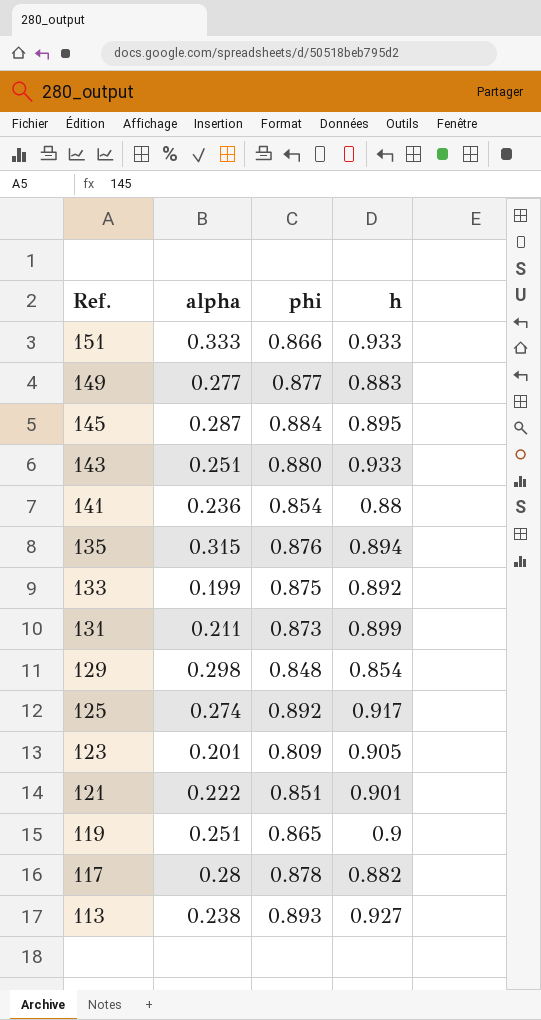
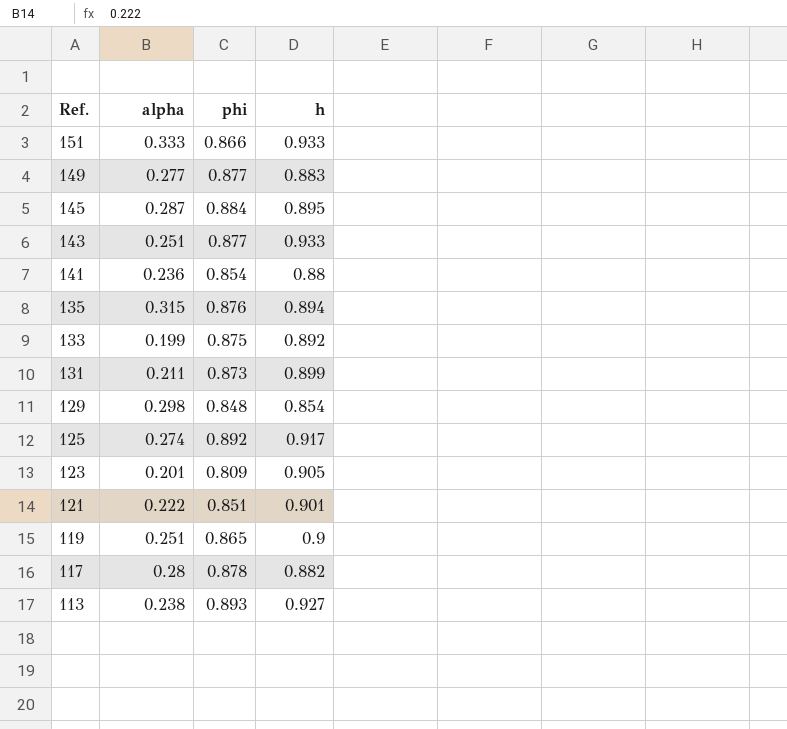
143 | phi: 0.880 -> 0.877

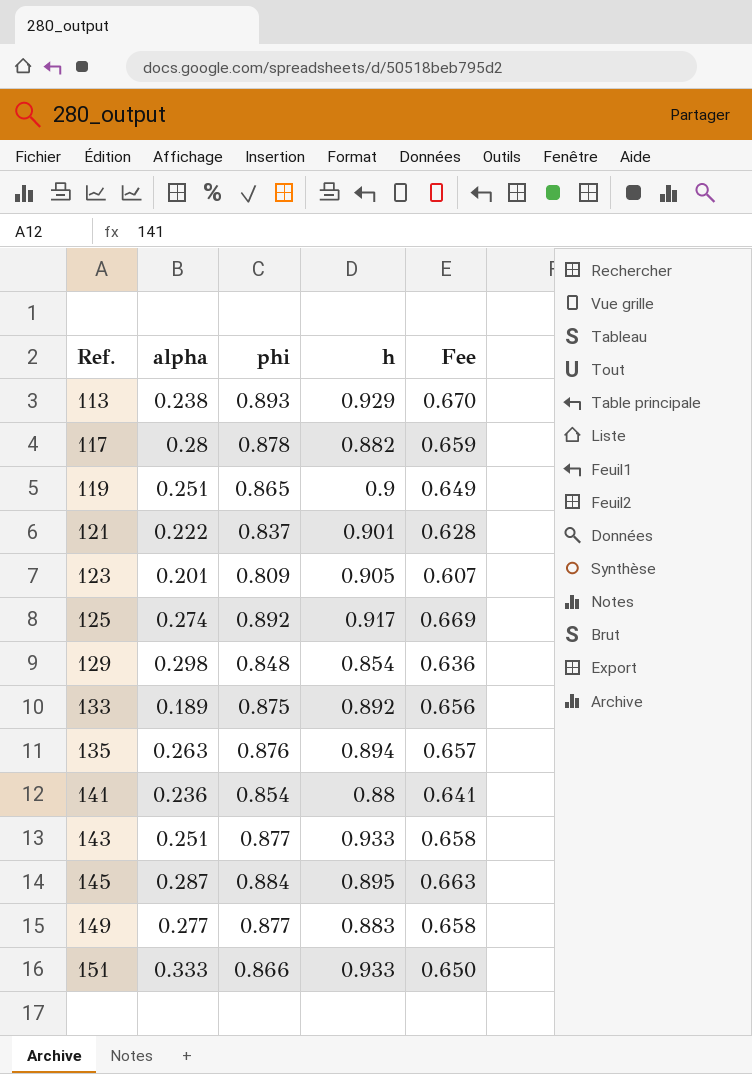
row order: Ref. descending -> Ref. ascending
column Fee | formula: none -> [phi] * 0.75
row 131: 0.211 | 0.873 | 0.899 -> none
113 | h: 0.927 -> 0.929
121 | phi: 0.851 -> 0.837
133 | alpha: 0.199 -> 0.189
135 | alpha: 0.315 -> 0.263

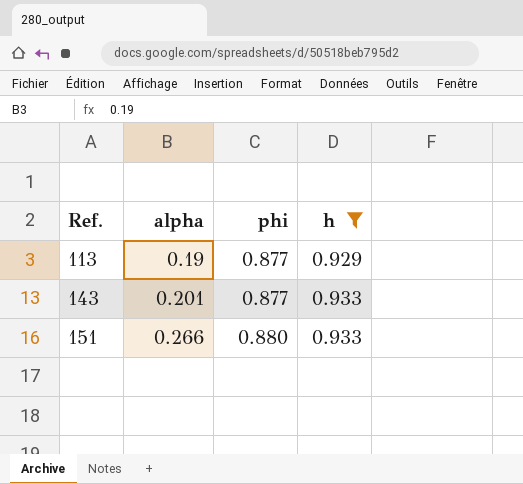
filter: none -> h >= 0.929
column Fee | formula: [phi] * 0.75 -> none
113 | alpha: 0.238 -> 0.19
113 | phi: 0.893 -> 0.877
143 | alpha: 0.251 -> 0.201
151 | alpha: 0.333 -> 0.266
151 | phi: 0.866 -> 0.880

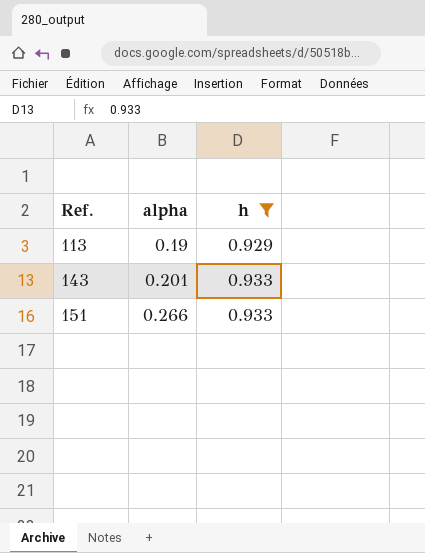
column phi | position: 3 -> none

